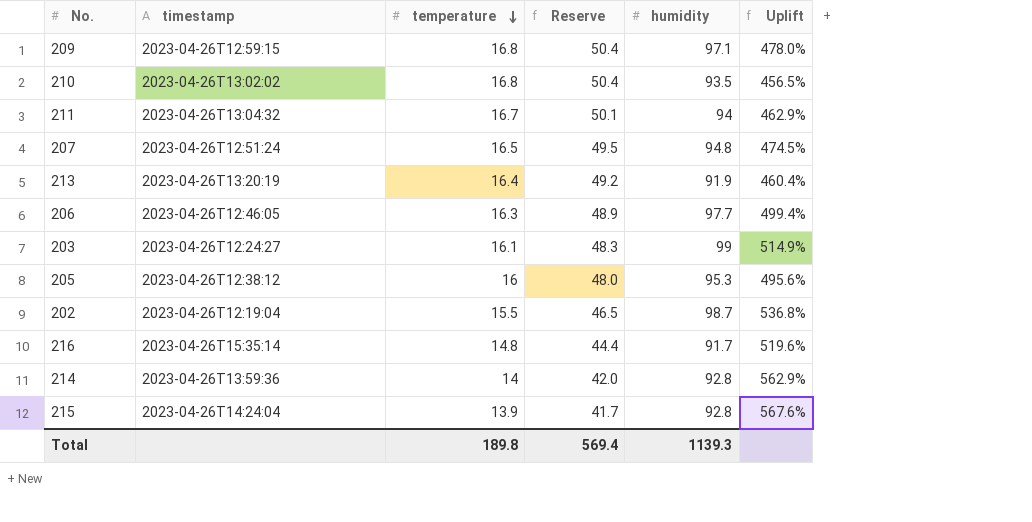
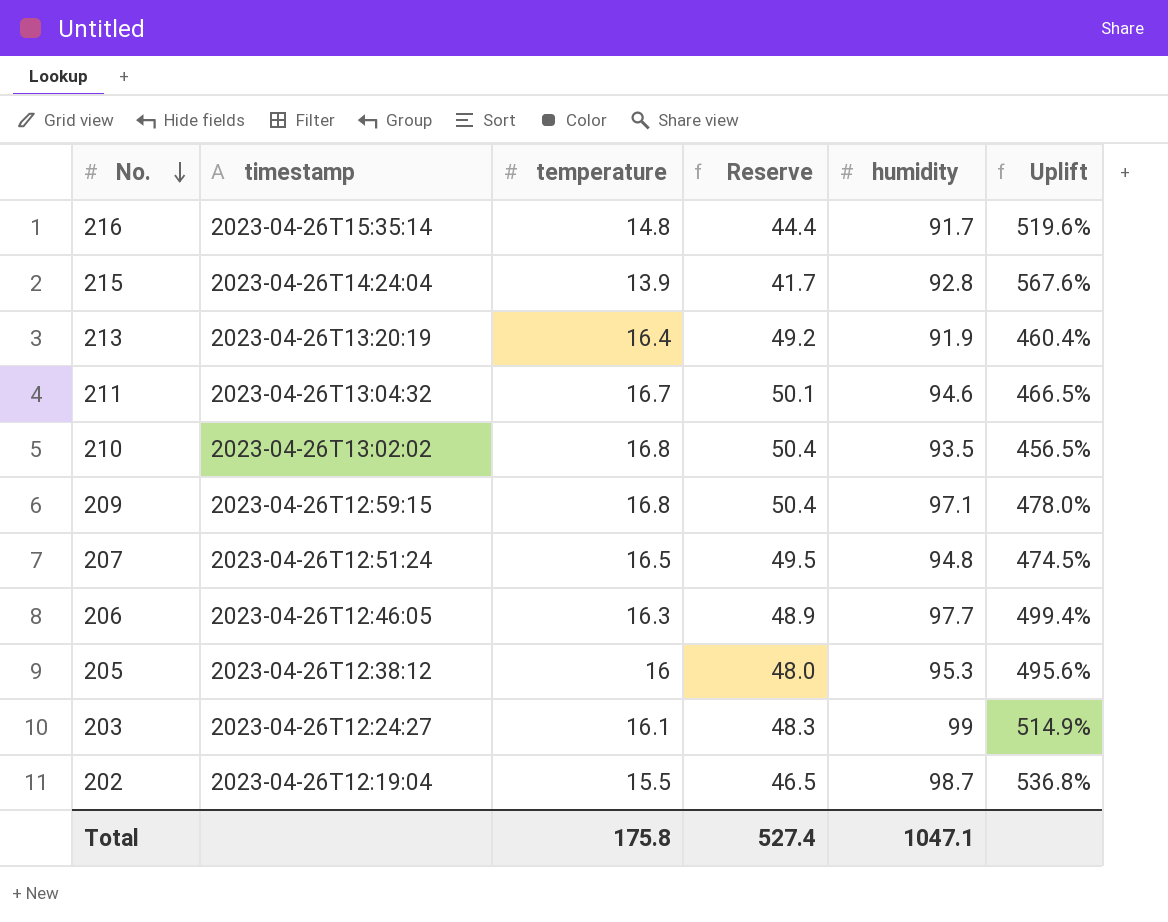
row order: temperature descending -> No. descending
row 214: 2023-04-26T13:59:36 | 14 | 42.0 | 92.8 | 562.9% -> none
211 | humidity: 94 -> 94.6
211 | Uplift: 462.9% -> 466.5%
Total | temperature: 189.8 -> 175.8
Total | Reserve: 569.4 -> 527.4
Total | humidity: 1139.3 -> 1047.1

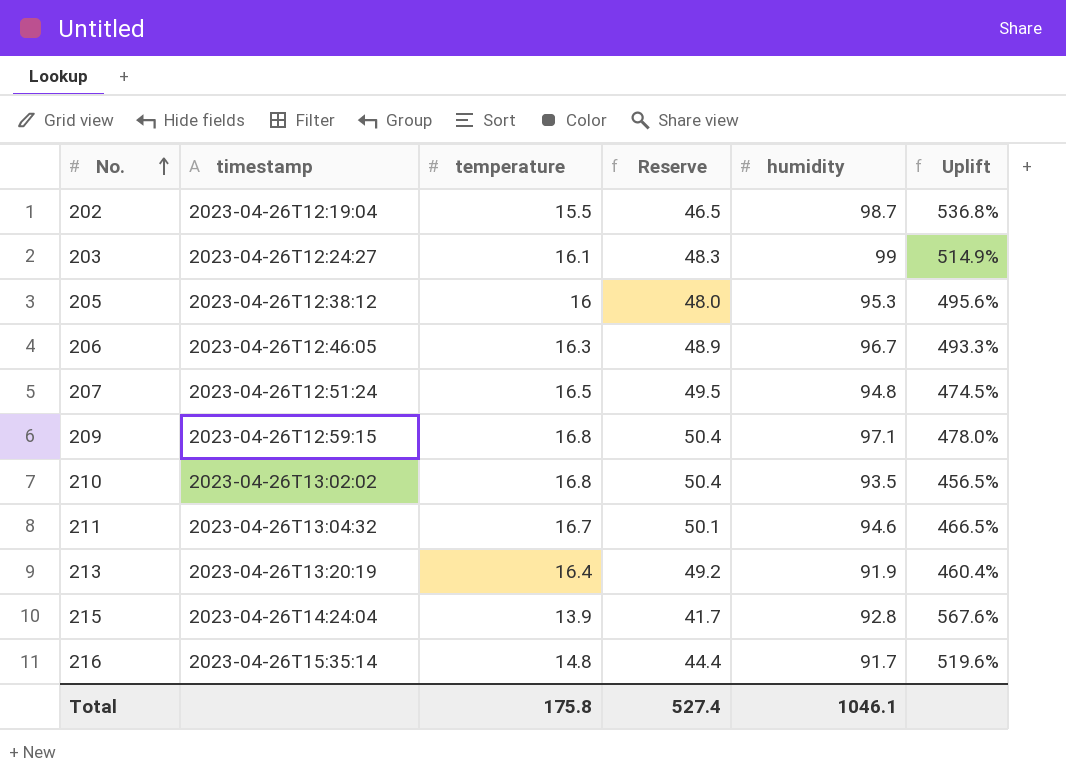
row order: No. descending -> No. ascending
206 | humidity: 97.7 -> 96.7
206 | Uplift: 499.4% -> 493.3%
Total | humidity: 1047.1 -> 1046.1

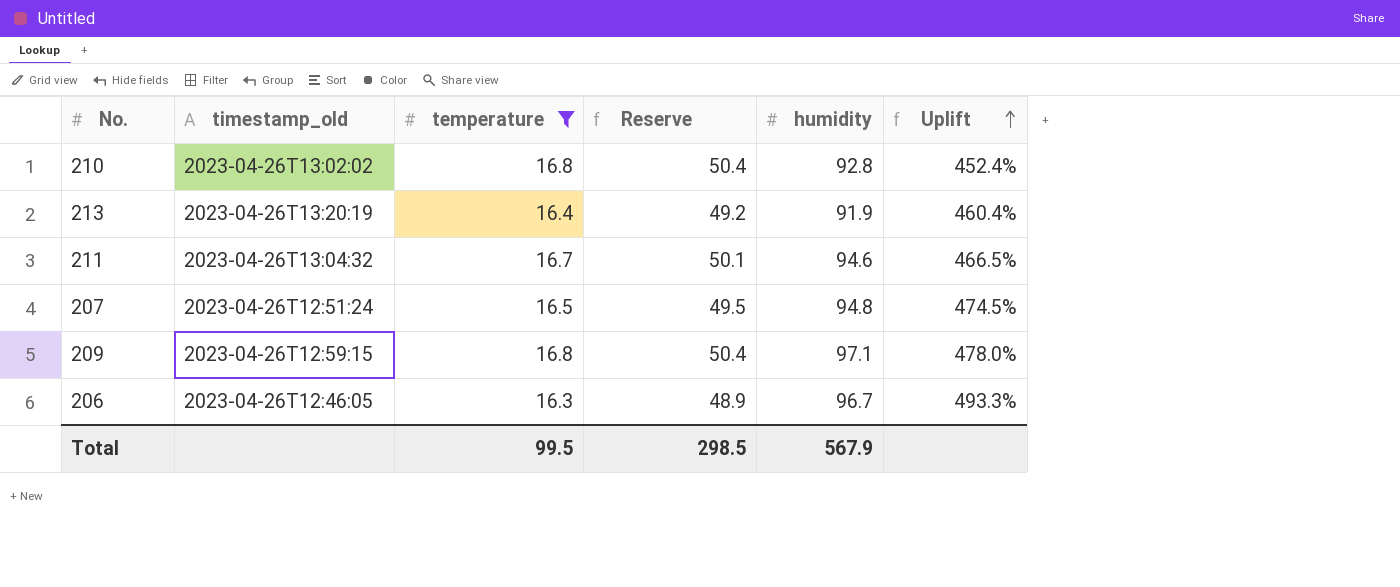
filter: none -> temperature >= 16.3
row order: No. ascending -> Uplift ascending
column name: timestamp -> timestamp_old
210 | humidity: 93.5 -> 92.8
210 | Uplift: 456.5% -> 452.4%
Total | temperature: 175.8 -> 99.5
Total | Reserve: 527.4 -> 298.5
Total | humidity: 1046.1 -> 567.9

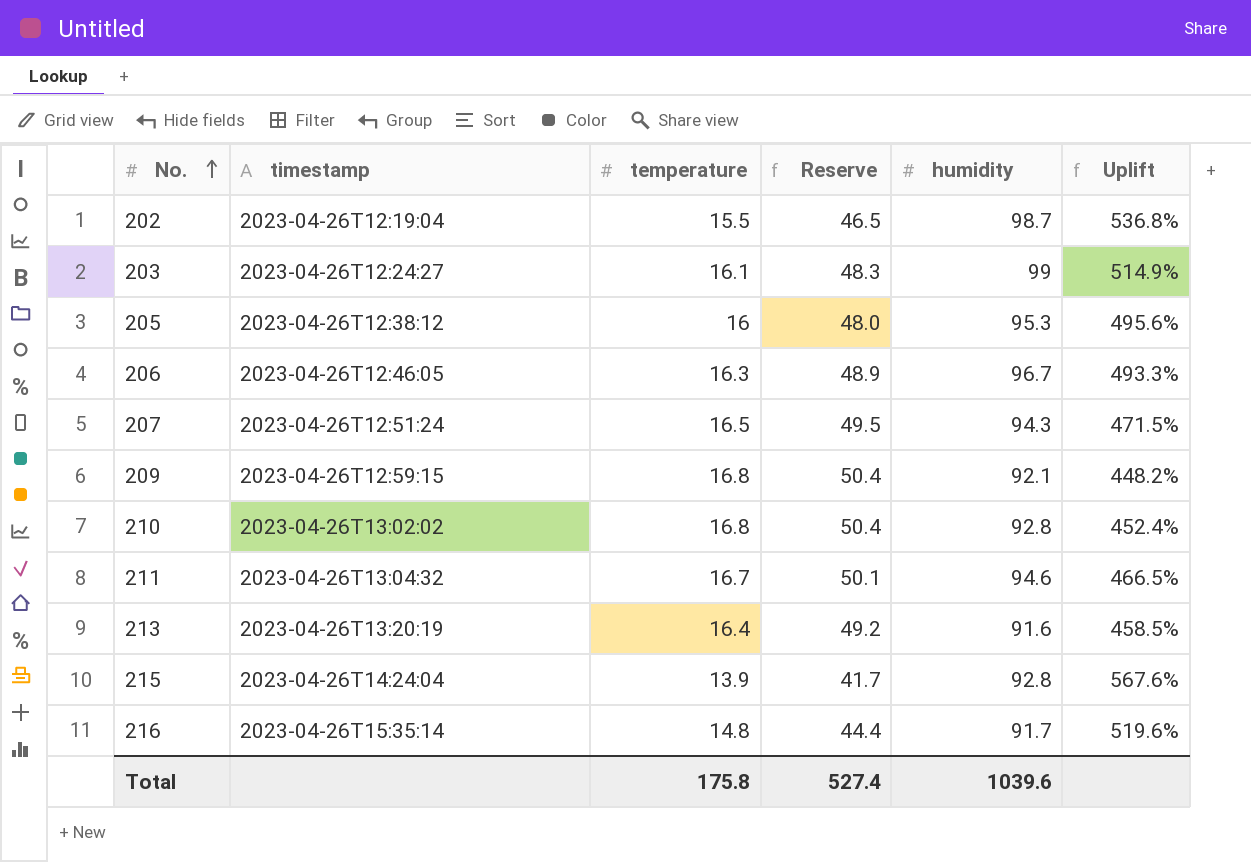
filter: temperature >= 16.3 -> none
row order: Uplift ascending -> No. ascending
column name: timestamp_old -> timestamp
207 | humidity: 94.8 -> 94.3
207 | Uplift: 474.5% -> 471.5%
209 | humidity: 97.1 -> 92.1
209 | Uplift: 478.0% -> 448.2%
213 | humidity: 91.9 -> 91.6
213 | Uplift: 460.4% -> 458.5%
Total | temperature: 99.5 -> 175.8
Total | Reserve: 298.5 -> 527.4
Total | humidity: 567.9 -> 1039.6

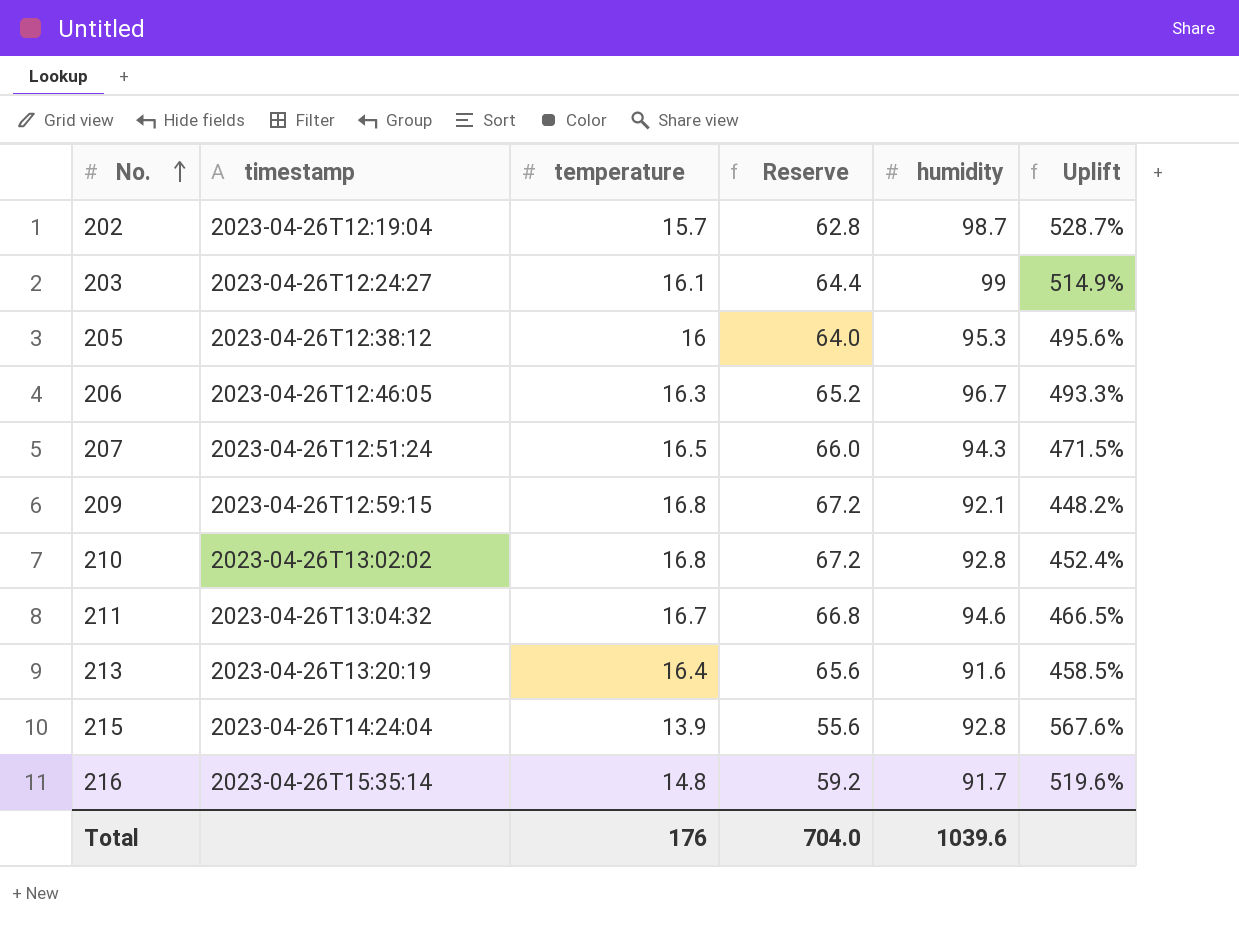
column Reserve | formula: [temperature] * 3 -> [temperature] * 4
202 | temperature: 15.5 -> 15.7
202 | Uplift: 536.8% -> 528.7%
Total | temperature: 175.8 -> 176
Total | Reserve: 527.4 -> 704.0

